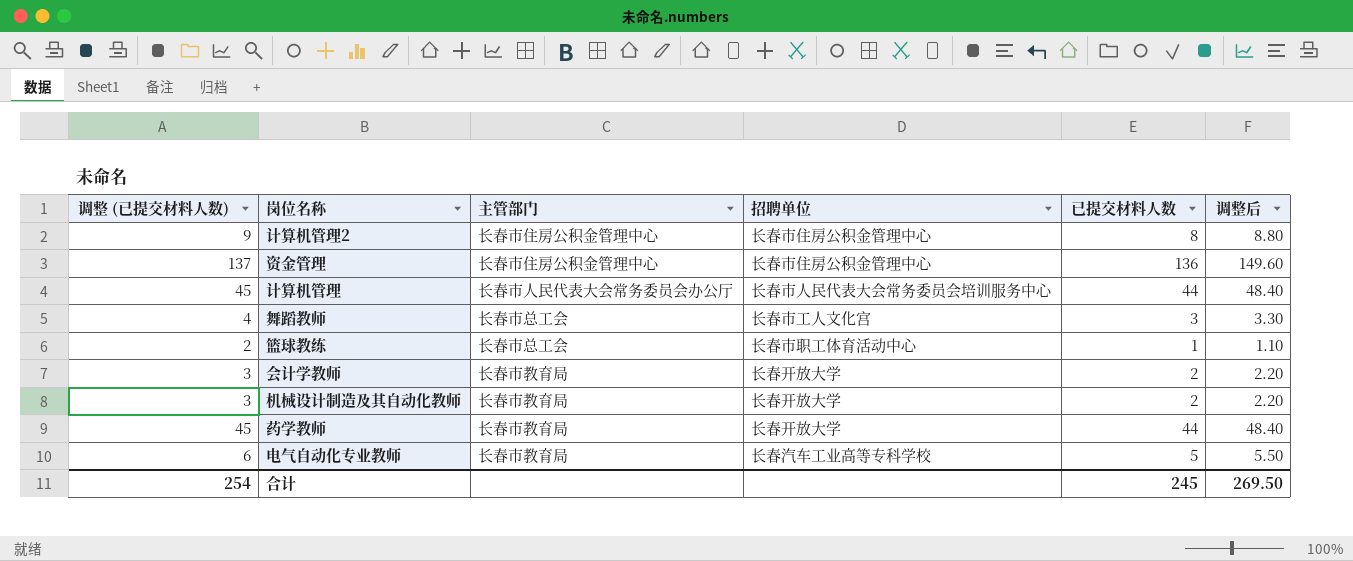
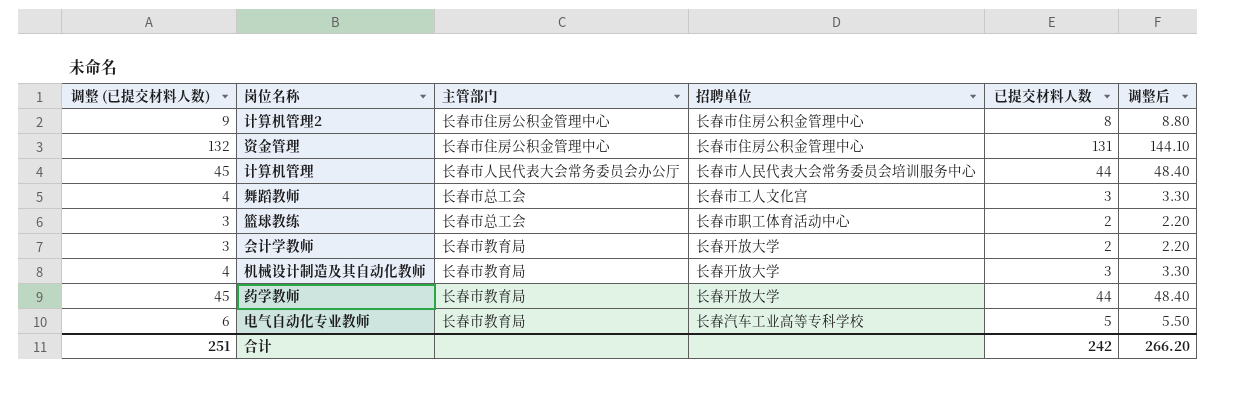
资金管理 | 调整 (已提交材料人数): 137 -> 132
资金管理 | 已提交材料人数: 136 -> 131
资金管理 | 调整后: 149.60 -> 144.10
篮球教练 | 调整 (已提交材料人数): 2 -> 3
篮球教练 | 已提交材料人数: 1 -> 2
篮球教练 | 调整后: 1.10 -> 2.20
机械设计制造及其自动化教师 | 调整 (已提交材料人数): 3 -> 4
机械设计制造及其自动化教师 | 已提交材料人数: 2 -> 3
机械设计制造及其自动化教师 | 调整后: 2.20 -> 3.30
合计 | 调整 (已提交材料人数): 254 -> 251
合计 | 已提交材料人数: 245 -> 242
合计 | 调整后: 269.50 -> 266.20

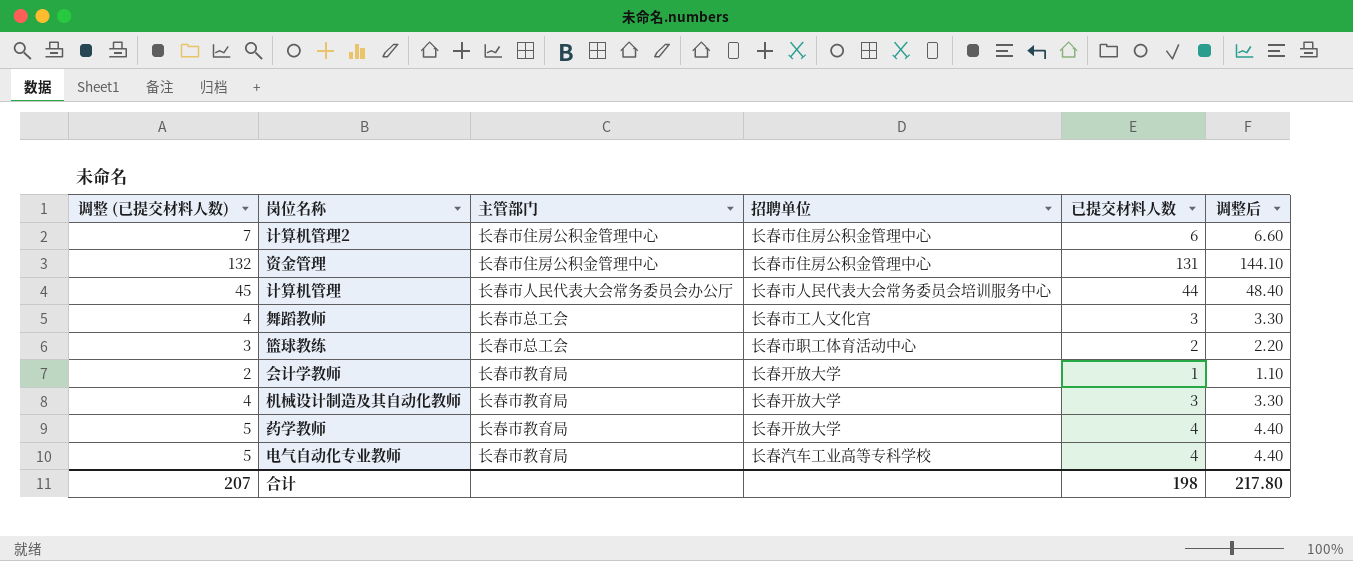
计算机管理2 | 调整 (已提交材料人数): 9 -> 7
计算机管理2 | 已提交材料人数: 8 -> 6
计算机管理2 | 调整后: 8.80 -> 6.60
会计学教师 | 调整 (已提交材料人数): 3 -> 2
会计学教师 | 已提交材料人数: 2 -> 1
会计学教师 | 调整后: 2.20 -> 1.10
药学教师 | 调整 (已提交材料人数): 45 -> 5
药学教师 | 已提交材料人数: 44 -> 4
药学教师 | 调整后: 48.40 -> 4.40
电气自动化专业教师 | 调整 (已提交材料人数): 6 -> 5
电气自动化专业教师 | 已提交材料人数: 5 -> 4
电气自动化专业教师 | 调整后: 5.50 -> 4.40
合计 | 调整 (已提交材料人数): 251 -> 207
合计 | 已提交材料人数: 242 -> 198
合计 | 调整后: 266.20 -> 217.80

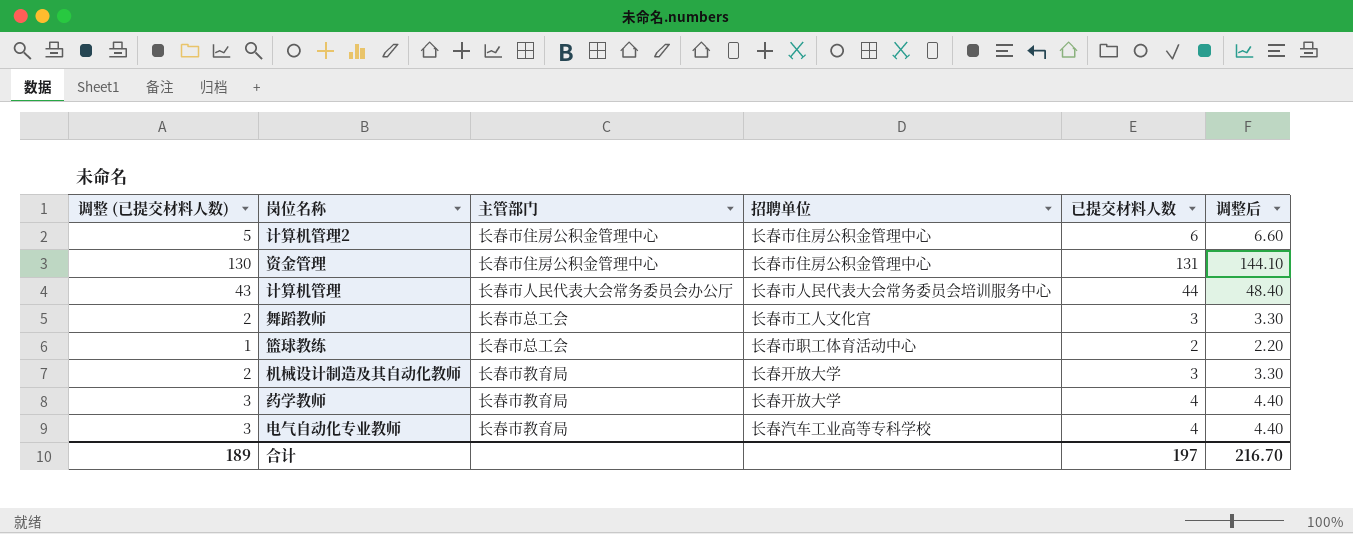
column 调整 (已提交材料人数) | formula: [已提交材料人数] + 1 -> [已提交材料人数] - 1
row 会计学教师: 2 | 长春市教育局 | 长春开放大学 | 1 | 1.10 -> none
合计 | 调整 (已提交材料人数): 207 -> 189
合计 | 已提交材料人数: 198 -> 197
合计 | 调整后: 217.80 -> 216.70

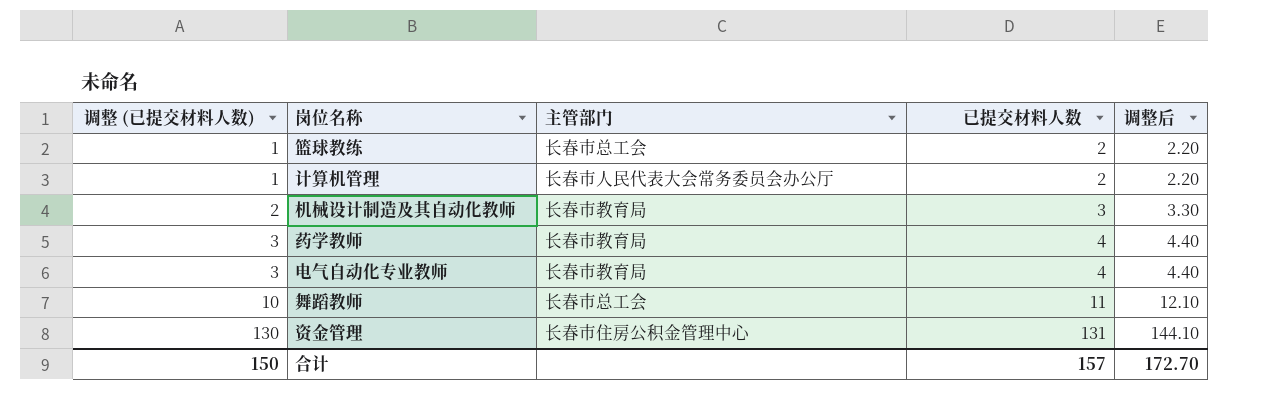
row order: none -> 调整 (已提交材料人数) ascending
column 招聘单位 | position: 4 -> none
row 计算机管理2: 5 | 长春市住房公积金管理中心 | 长春市住房公积金管理中心 | 6 | 6.60 -> none
计算机管理 | 调整 (已提交材料人数): 43 -> 1
计算机管理 | 已提交材料人数: 44 -> 2
计算机管理 | 调整后: 48.40 -> 2.20
舞蹈教师 | 调整 (已提交材料人数): 2 -> 10
舞蹈教师 | 已提交材料人数: 3 -> 11
舞蹈教师 | 调整后: 3.30 -> 12.10
合计 | 调整 (已提交材料人数): 189 -> 150
合计 | 已提交材料人数: 197 -> 157
合计 | 调整后: 216.70 -> 172.70

